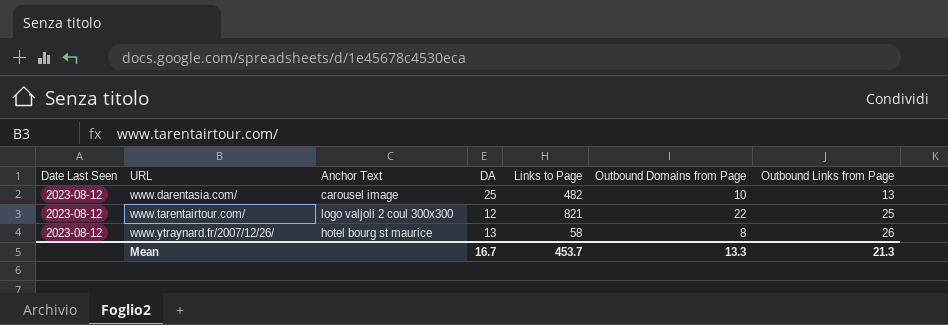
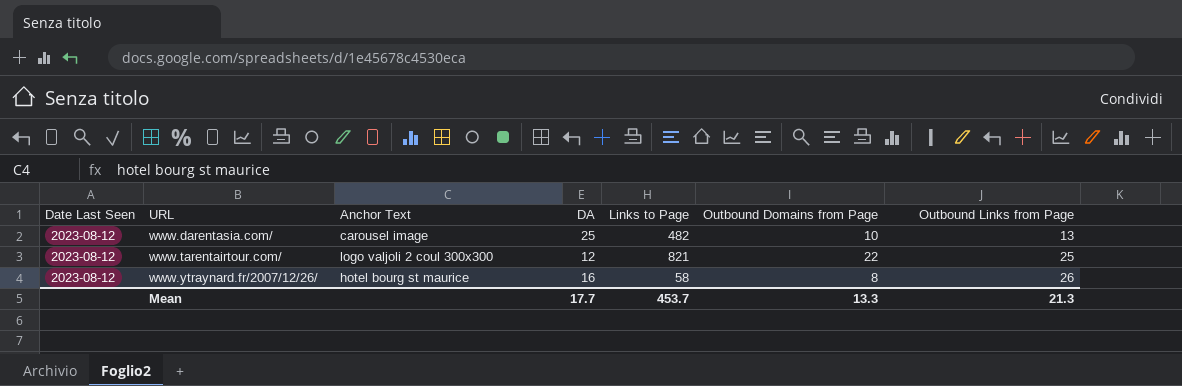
www.ytraynard.fr/2007/12/26/ | DA: 13 -> 16
Mean | DA: 16.7 -> 17.7

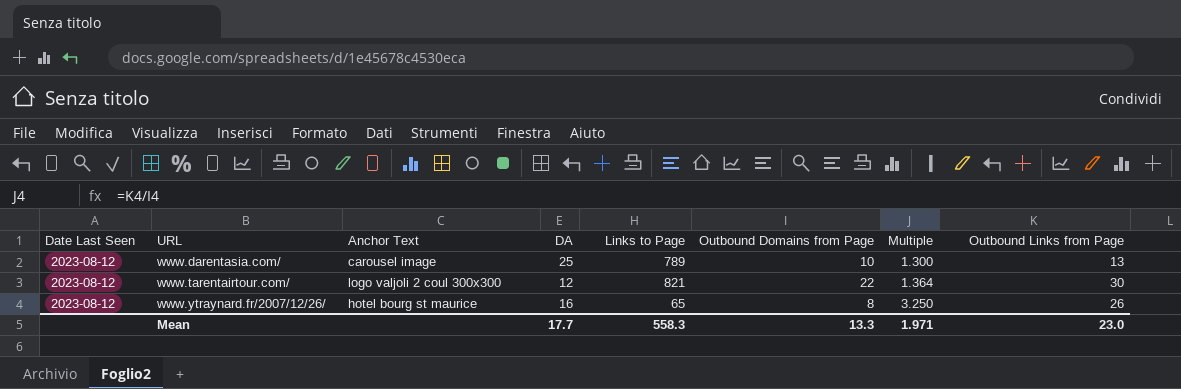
column Multiple | formula: none -> [Outbound Links from Page] / [Outbound Domains from Page]
www.darentasia.com/ | Links to Page: 482 -> 789
www.tarentairtour.com/ | Outbound Links from Page: 25 -> 30
www.ytraynard.fr/2007/12/26/ | Links to Page: 58 -> 65
Mean | Links to Page: 453.7 -> 558.3
Mean | Outbound Links from Page: 21.3 -> 23.0

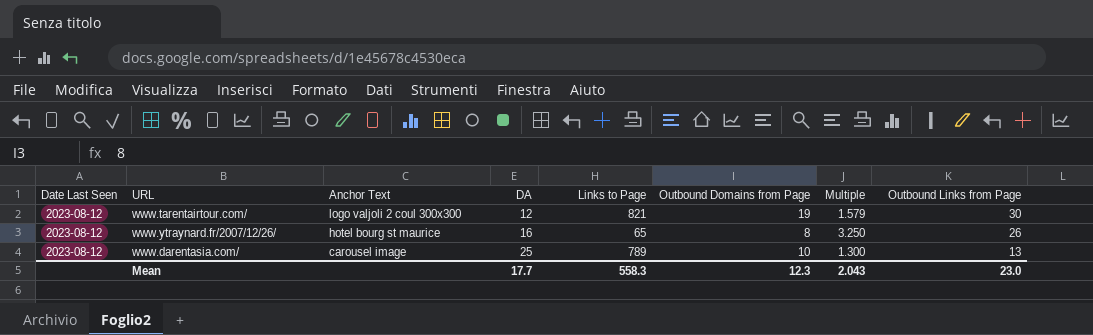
row order: URL ascending -> Anchor Text descending
www.tarentairtour.com/ | Outbound Domains from Page: 22 -> 19
www.tarentairtour.com/ | Multiple: 1.364 -> 1.579
Mean | Outbound Domains from Page: 13.3 -> 12.3
Mean | Multiple: 1.971 -> 2.043

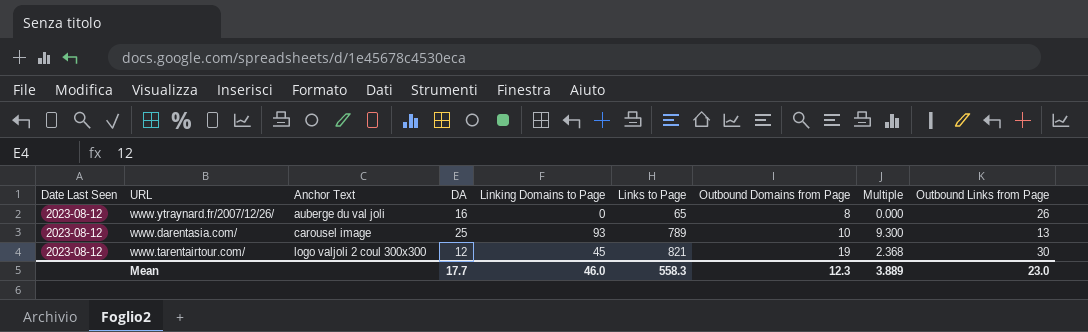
row order: Anchor Text descending -> Anchor Text ascending
column Linking Domains to Page | position: none -> 5
column Multiple | formula: [Outbound Links from Page] / [Outbound Domains from Page] -> [Linking Domains to Page] / [Outbound Domains from Page]
www.ytraynard.fr/2007/12/26/ | Anchor Text: hotel bourg st maurice -> auberge du val joli
Mean | Multiple: 2.043 -> 3.889

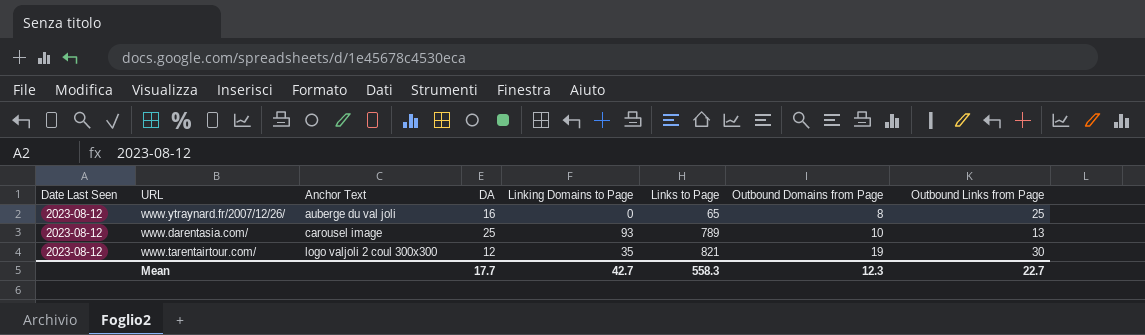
column Multiple | formula: [Linking Domains to Page] / [Outbound Domains from Page] -> none
www.ytraynard.fr/2007/12/26/ | Outbound Links from Page: 26 -> 25
www.tarentairtour.com/ | Linking Domains to Page: 45 -> 35
Mean | Linking Domains to Page: 46.0 -> 42.7
Mean | Outbound Links from Page: 23.0 -> 22.7

